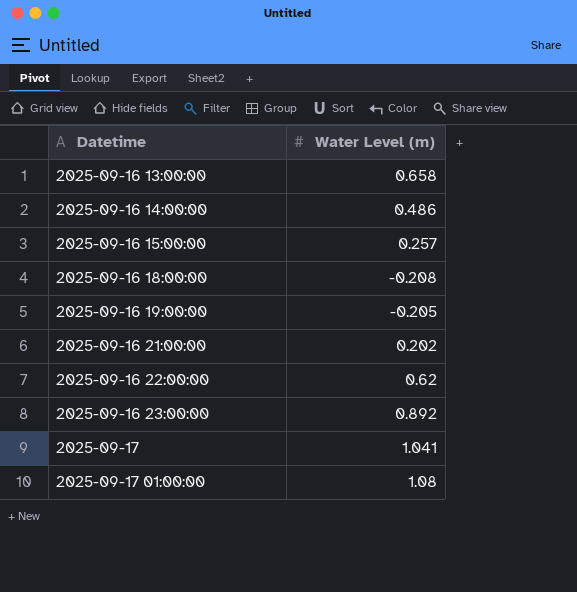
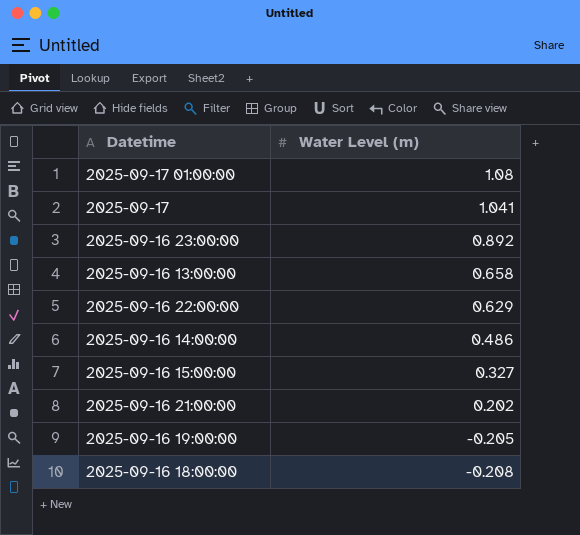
row order: Datetime ascending -> Water Level (m) descending
2025-09-16 22:00:00 | Water Level (m): 0.62 -> 0.629
2025-09-16 15:00:00 | Water Level (m): 0.257 -> 0.327

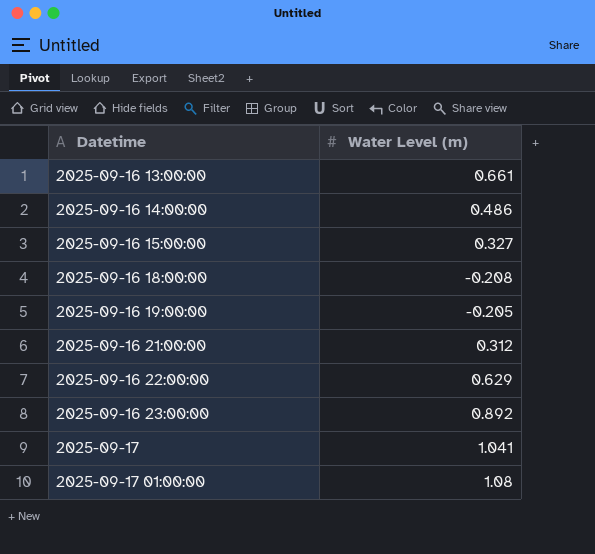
row order: Water Level (m) descending -> Datetime ascending
2025-09-16 13:00:00 | Water Level (m): 0.658 -> 0.661
2025-09-16 21:00:00 | Water Level (m): 0.202 -> 0.312

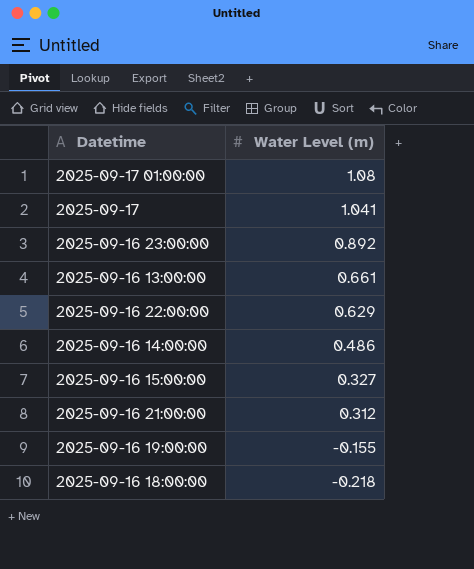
row order: Datetime ascending -> Water Level (m) descending
2025-09-16 19:00:00 | Water Level (m): -0.205 -> -0.155
2025-09-16 18:00:00 | Water Level (m): -0.208 -> -0.218

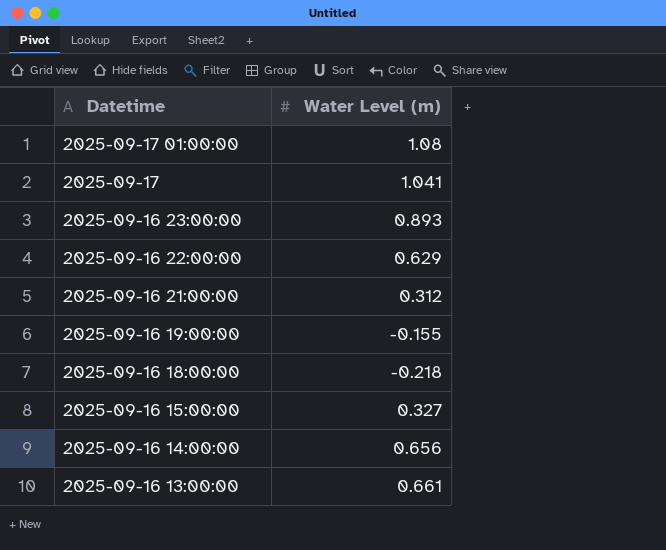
row order: Water Level (m) descending -> Datetime descending
2025-09-16 23:00:00 | Water Level (m): 0.892 -> 0.893
2025-09-16 14:00:00 | Water Level (m): 0.486 -> 0.656

